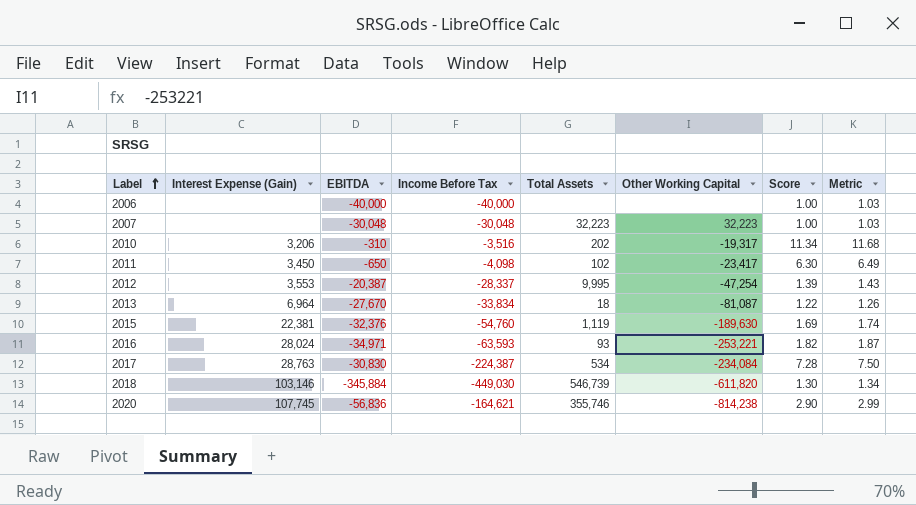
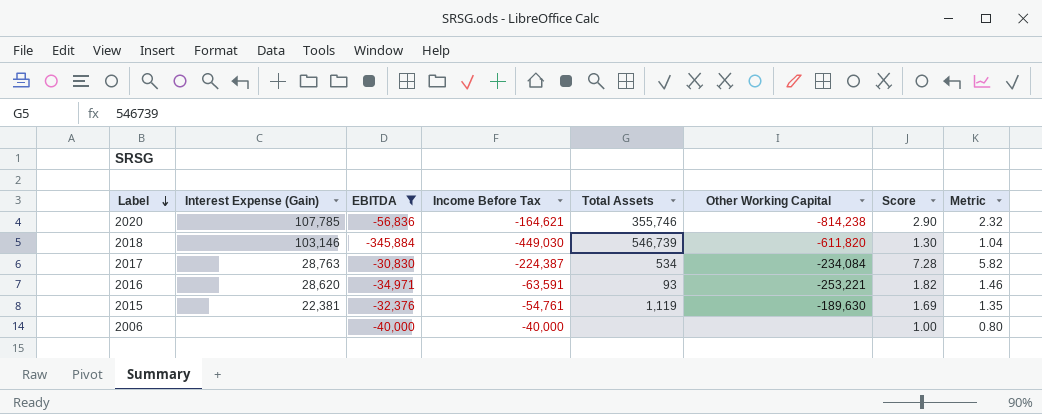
filter: none -> EBITDA <= -30,830
row order: Label ascending -> Label descending
column Metric | formula: [Score] * 1.03 -> [Score] * 0.8
2020 | Interest Expense (Gain): 107,745 -> 107,785
2016 | Interest Expense (Gain): 28,024 -> 28,620
2016 | Income Before Tax: -63,593 -> -63,591
2015 | Income Before Tax: -54,760 -> -54,761

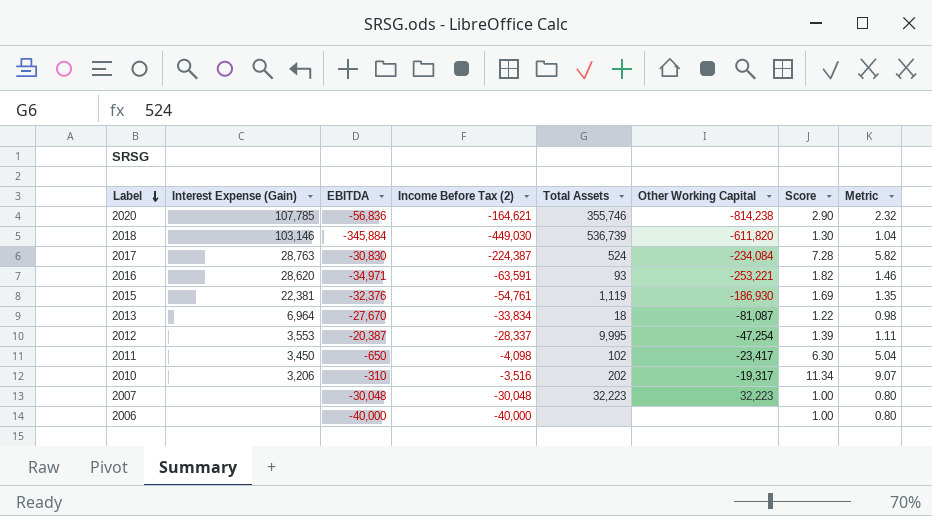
filter: EBITDA <= -30,830 -> none
column name: Income Before Tax -> Income Before Tax (2)
2018 | Total Assets: 546,739 -> 536,739
2017 | Total Assets: 534 -> 524
2015 | Other Working Capital: -189,630 -> -186,930

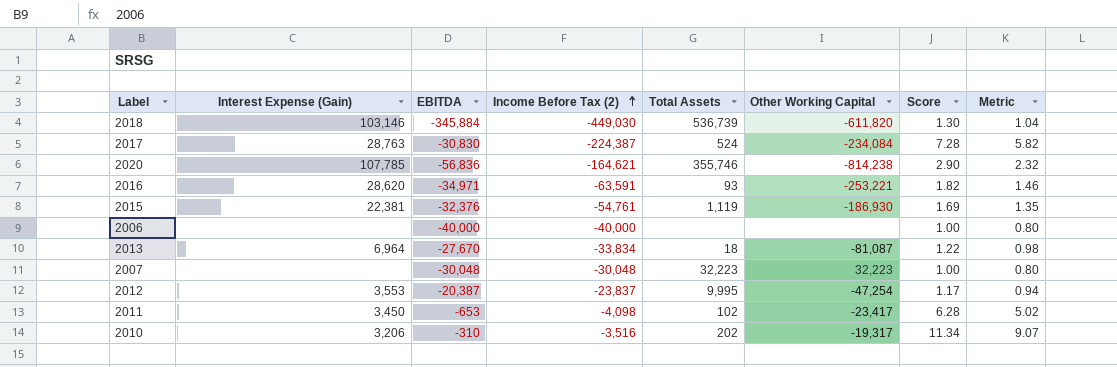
row order: Label descending -> Income Before Tax (2) ascending
2012 | Income Before Tax (2): -28,337 -> -23,837
2012 | Score: 1.39 -> 1.17
2012 | Metric: 1.11 -> 0.94
2011 | EBITDA: -650 -> -653
2011 | Score: 6.30 -> 6.28
2011 | Metric: 5.04 -> 5.02

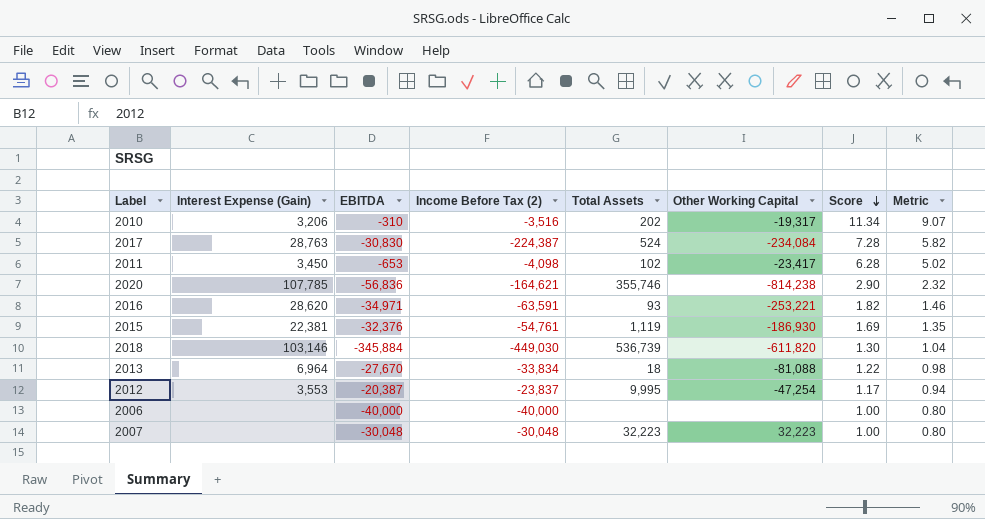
row order: Income Before Tax (2) ascending -> Score descending
2013 | Other Working Capital: -81,087 -> -81,088

